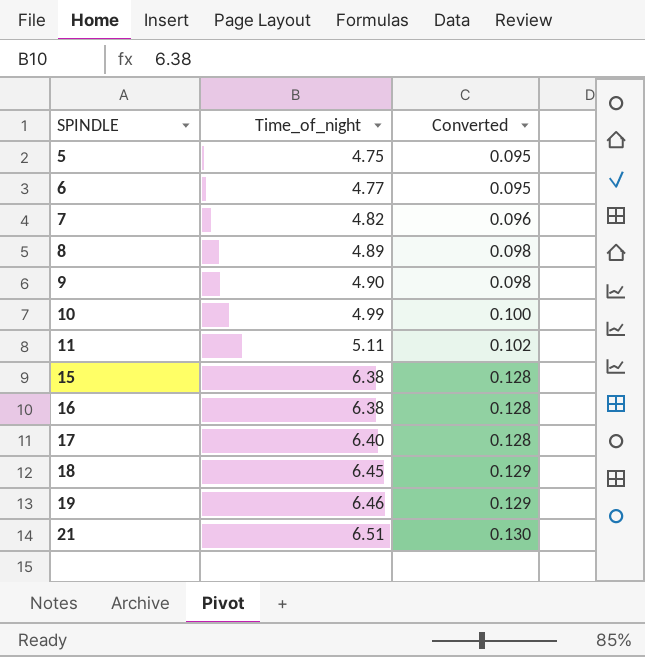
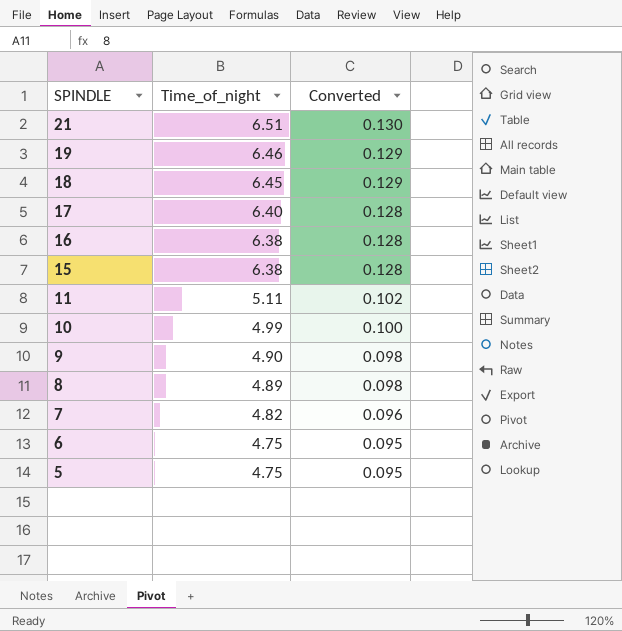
row order: SPINDLE ascending -> SPINDLE descending
6 | Time_of_night: 4.77 -> 4.75

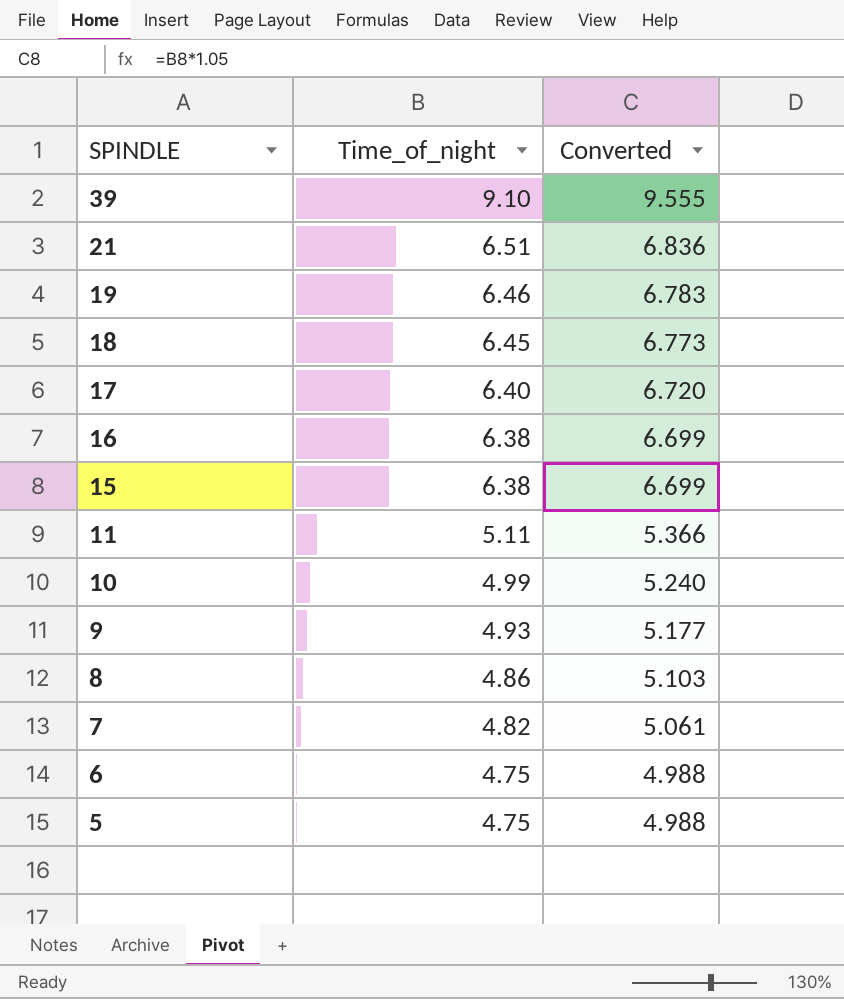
column Converted | formula: [Time_of_night] * 0.02 -> [Time_of_night] * 1.05
row 39: none -> 9.10 | 9.555
9 | Time_of_night: 4.90 -> 4.93
8 | Time_of_night: 4.89 -> 4.86

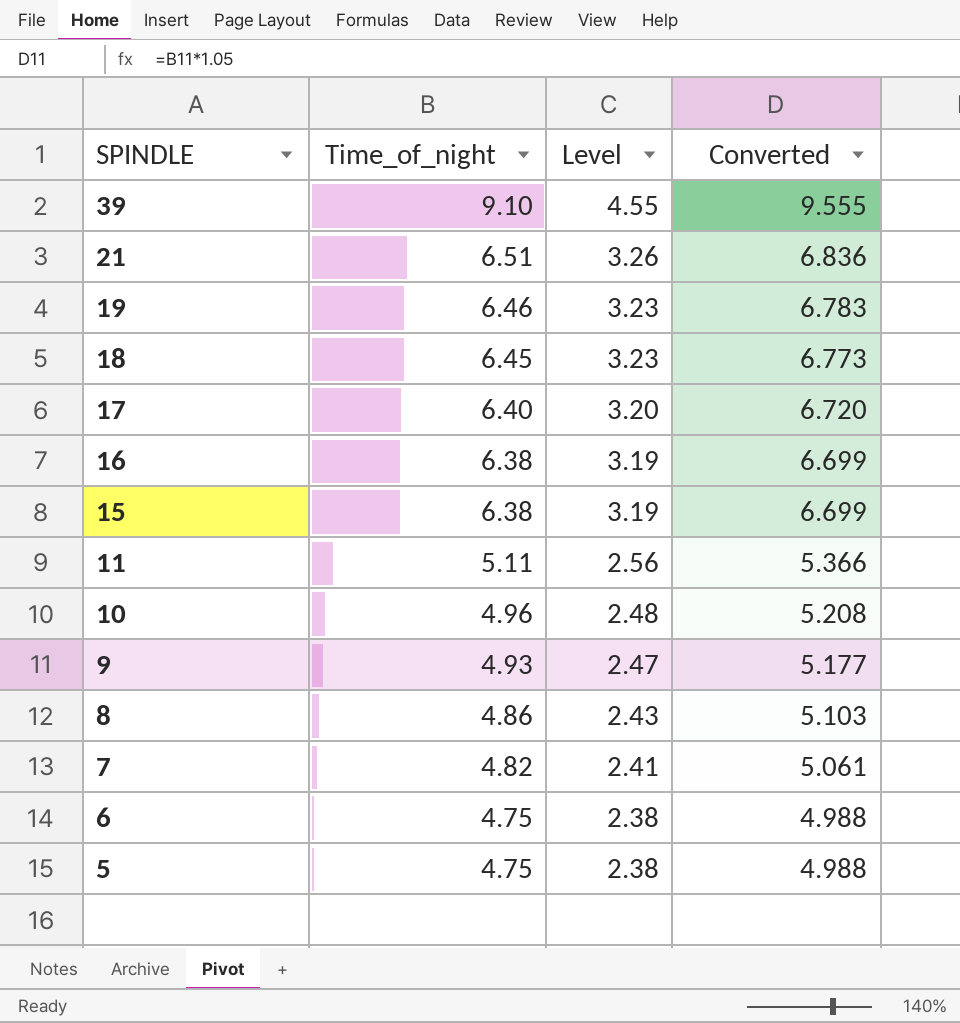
column Level | formula: none -> [Time_of_night] * 0.5
10 | Time_of_night: 4.99 -> 4.96
10 | Converted: 5.240 -> 5.208

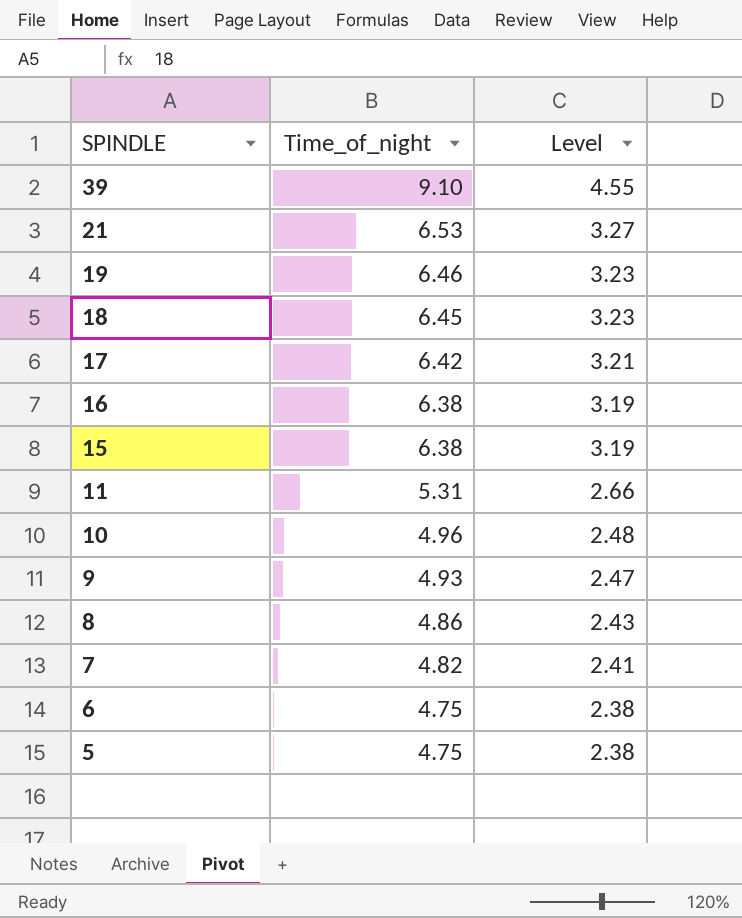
column Converted | formula: [Time_of_night] * 1.05 -> none
21 | Time_of_night: 6.51 -> 6.53
21 | Level: 3.26 -> 3.27
17 | Time_of_night: 6.40 -> 6.42
17 | Level: 3.20 -> 3.21
11 | Time_of_night: 5.11 -> 5.31
11 | Level: 2.56 -> 2.66

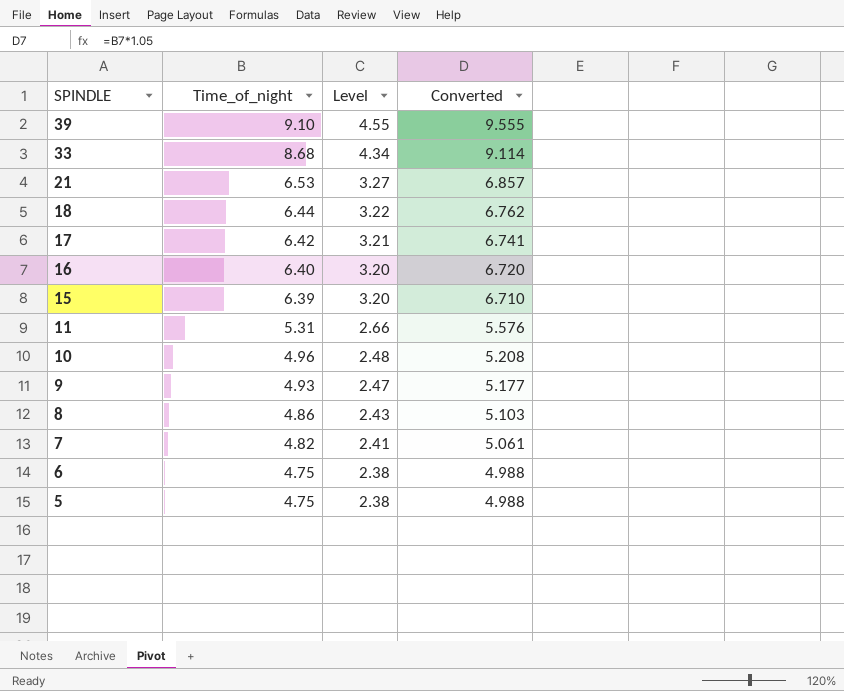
column Converted | formula: none -> [Time_of_night] * 1.05
row 19: 6.46 | 3.23 -> none
row 33: none -> 8.68 | 4.34 | 9.114
18 | Time_of_night: 6.45 -> 6.44
18 | Level: 3.23 -> 3.22
16 | Time_of_night: 6.38 -> 6.40
16 | Level: 3.19 -> 3.20
15 | Time_of_night: 6.38 -> 6.39
15 | Level: 3.19 -> 3.20

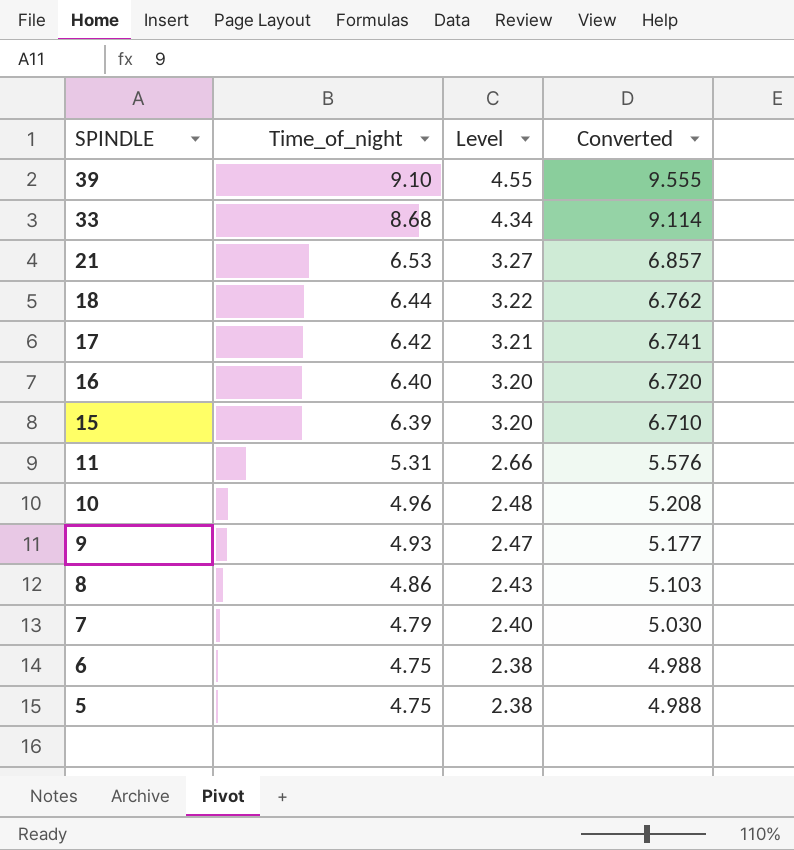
7 | Time_of_night: 4.82 -> 4.79
7 | Level: 2.41 -> 2.40
7 | Converted: 5.061 -> 5.030

